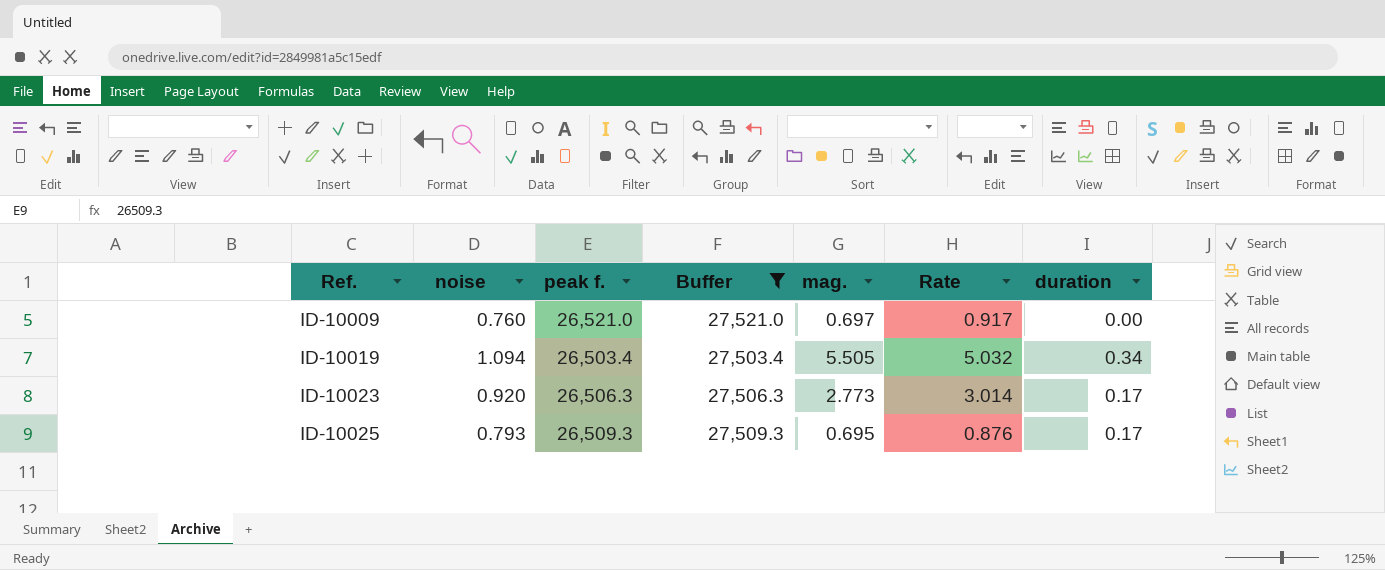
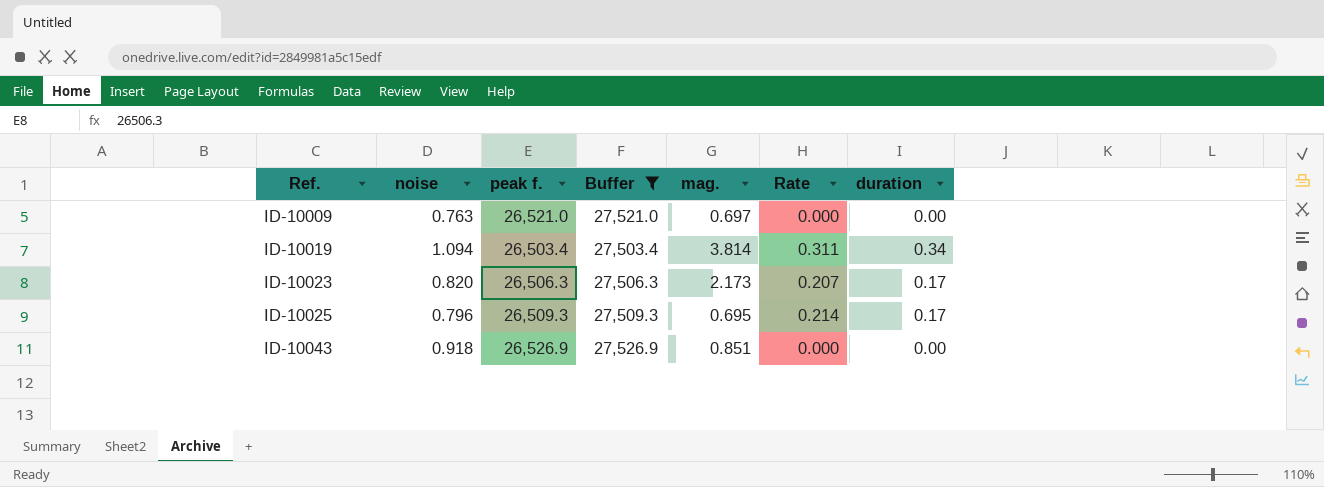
column Rate | formula: [mag.] / [noise] -> [duration] / [noise]
ID-10009 | noise: 0.760 -> 0.763
ID-10019 | mag.: 5.505 -> 3.814
ID-10023 | noise: 0.920 -> 0.820
ID-10023 | mag.: 2.773 -> 2.173
ID-10025 | noise: 0.793 -> 0.796
row ID-10043: none -> 0.918 | 26,526.9 | 27,526.9 | 0.851 | 0.000 | 0.00

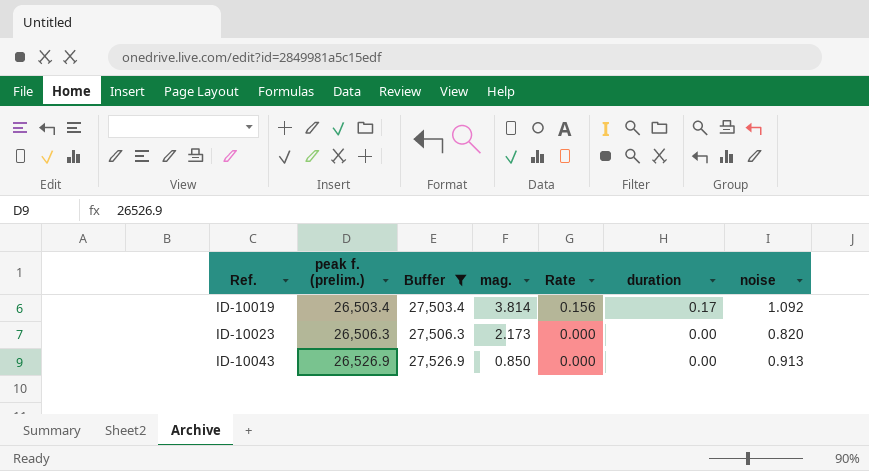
column name: peak f. -> peak f. (prelim.)
column noise | position: 2 -> 7
row ID-10009: 0.763 | 26,521.0 | 27,521.0 | 0.697 | 0.000 | 0.00 -> none
row ID-10025: 0.796 | 26,509.3 | 27,509.3 | 0.695 | 0.214 | 0.17 -> none
ID-10019 | Rate: 0.311 -> 0.156
ID-10019 | duration: 0.34 -> 0.17
ID-10019 | noise: 1.094 -> 1.092
ID-10023 | Rate: 0.207 -> 0.000
ID-10023 | duration: 0.17 -> 0.00
ID-10043 | mag.: 0.851 -> 0.850
ID-10043 | noise: 0.918 -> 0.913

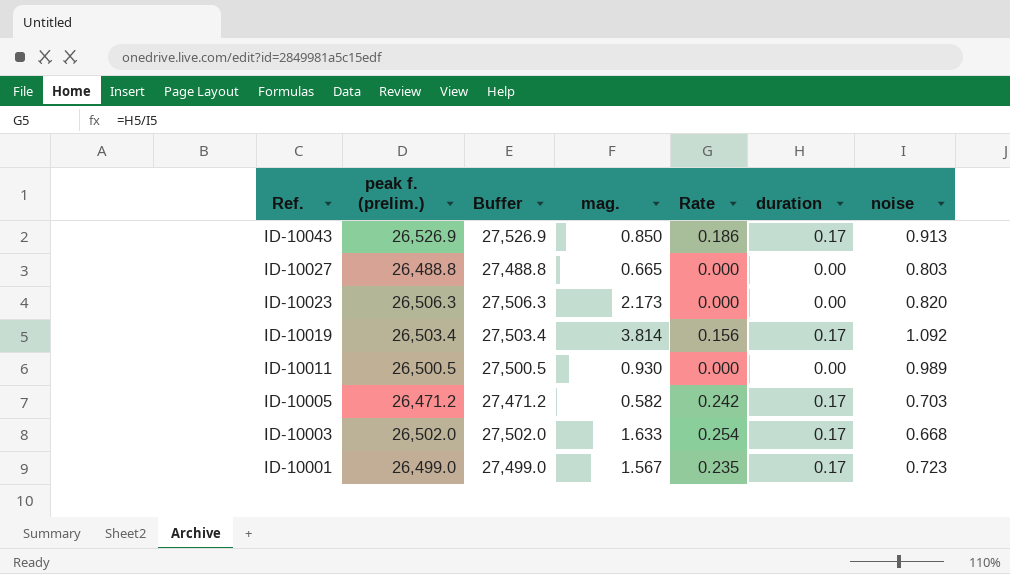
filter: Buffer >= 27,503.4 -> none
row order: Ref. ascending -> Ref. descending
ID-10043 | Rate: 0.000 -> 0.186
ID-10043 | duration: 0.00 -> 0.17

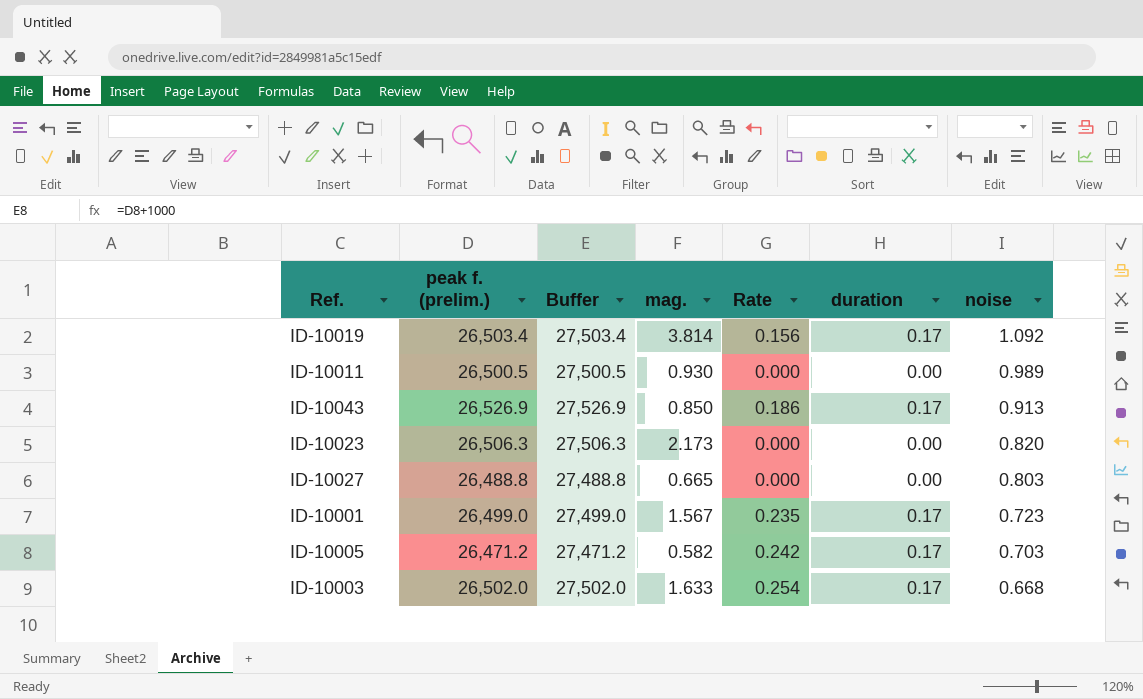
row order: Ref. descending -> noise descending

